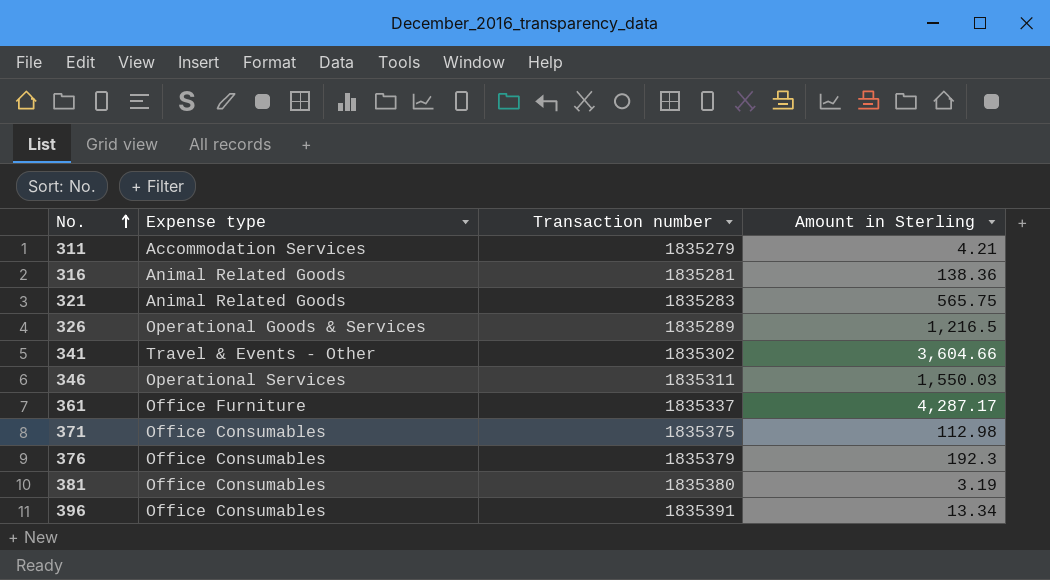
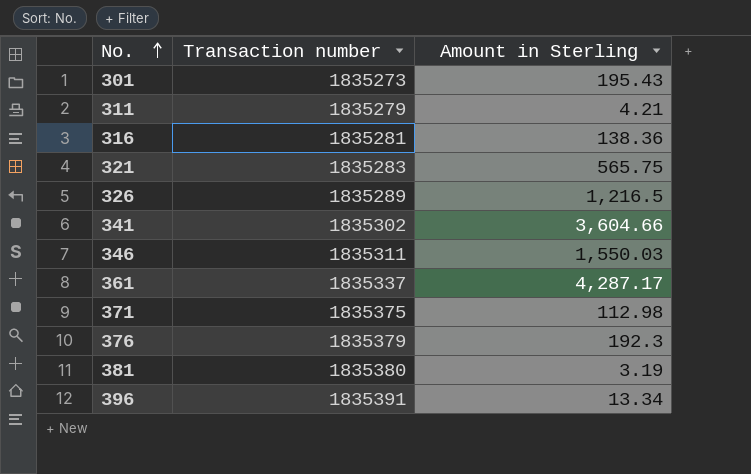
column Expense type | position: 2 -> none
row 301: none -> 1835273 | 195.43

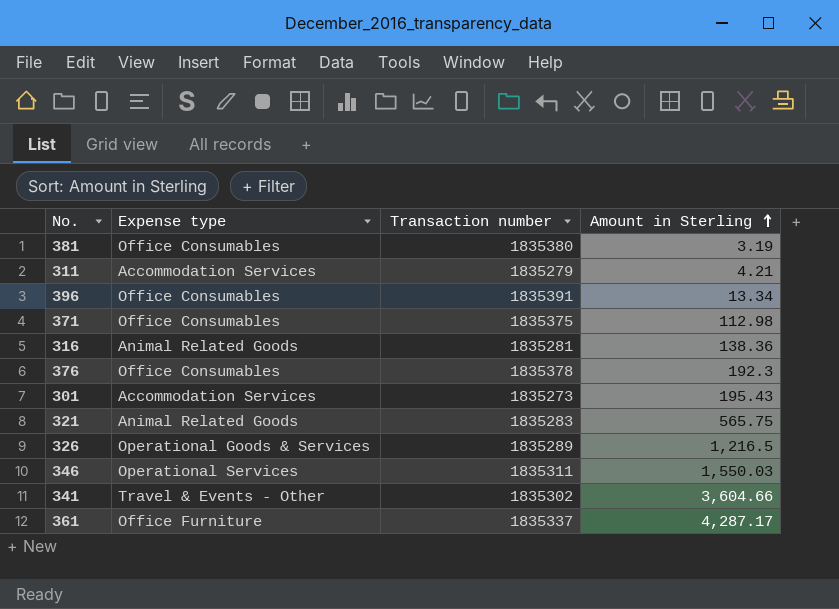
row order: No. ascending -> Amount in Sterling ascending
column Expense type | position: none -> 2
376 | Transaction number: 1835379 -> 1835378

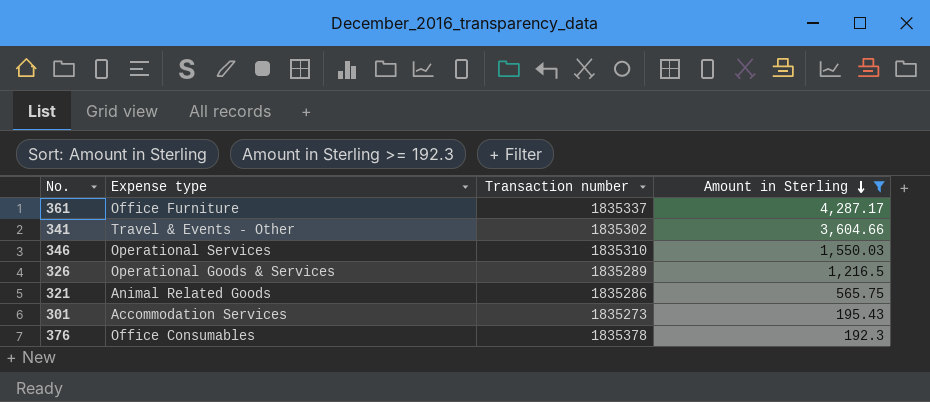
filter: none -> Amount in Sterling >= 192.3
row order: Amount in Sterling ascending -> Amount in Sterling descending
346 | Transaction number: 1835311 -> 1835310
321 | Transaction number: 1835283 -> 1835286

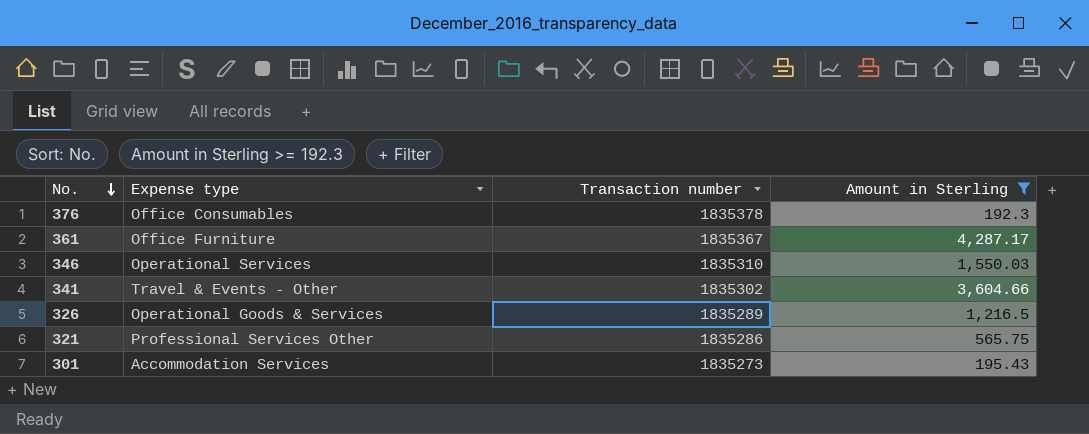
row order: Amount in Sterling descending -> No. descending
361 | Transaction number: 1835337 -> 1835367
321 | Expense type: Animal Related Goods -> Professional Services Other

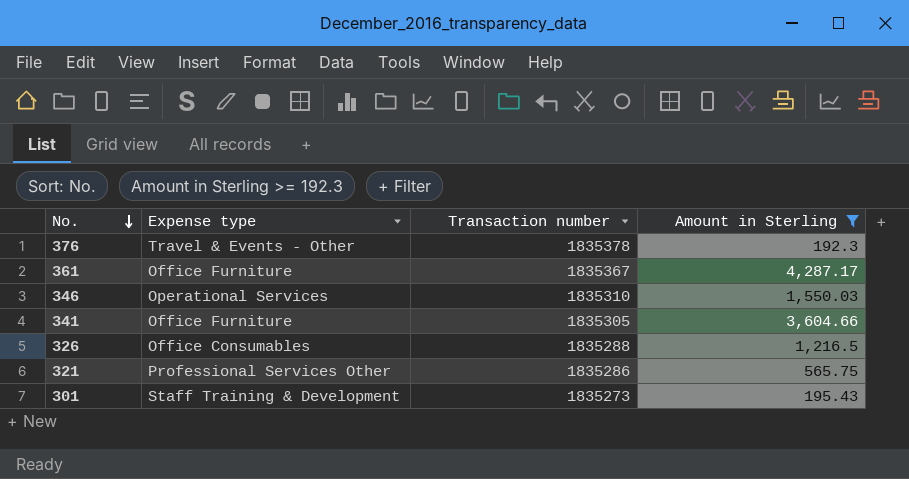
376 | Expense type: Office Consumables -> Travel & Events - Other
341 | Expense type: Travel & Events - Other -> Office Furniture
341 | Transaction number: 1835302 -> 1835305
326 | Expense type: Operational Goods & Services -> Office Consumables
326 | Transaction number: 1835289 -> 1835288
301 | Expense type: Accommodation Services -> Staff Training & Development

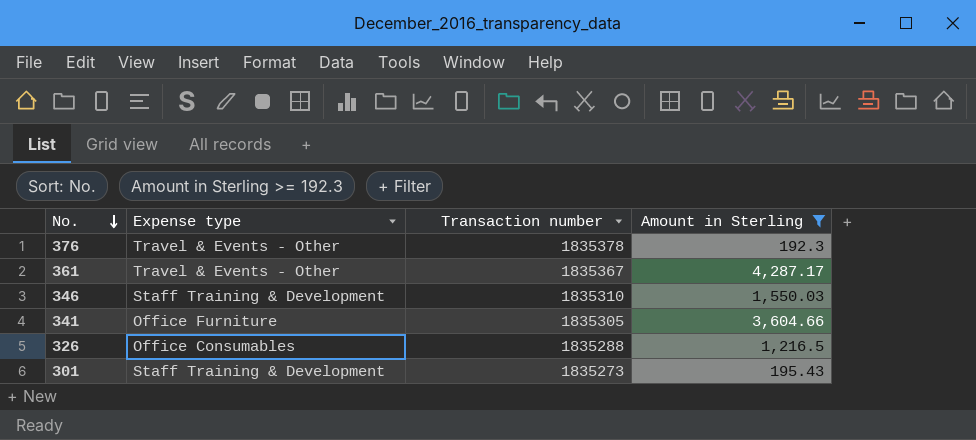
row 321: Professional Services Other | 1835286 | 565.75 -> none
361 | Expense type: Office Furniture -> Travel & Events - Other
346 | Expense type: Operational Services -> Staff Training & Development

